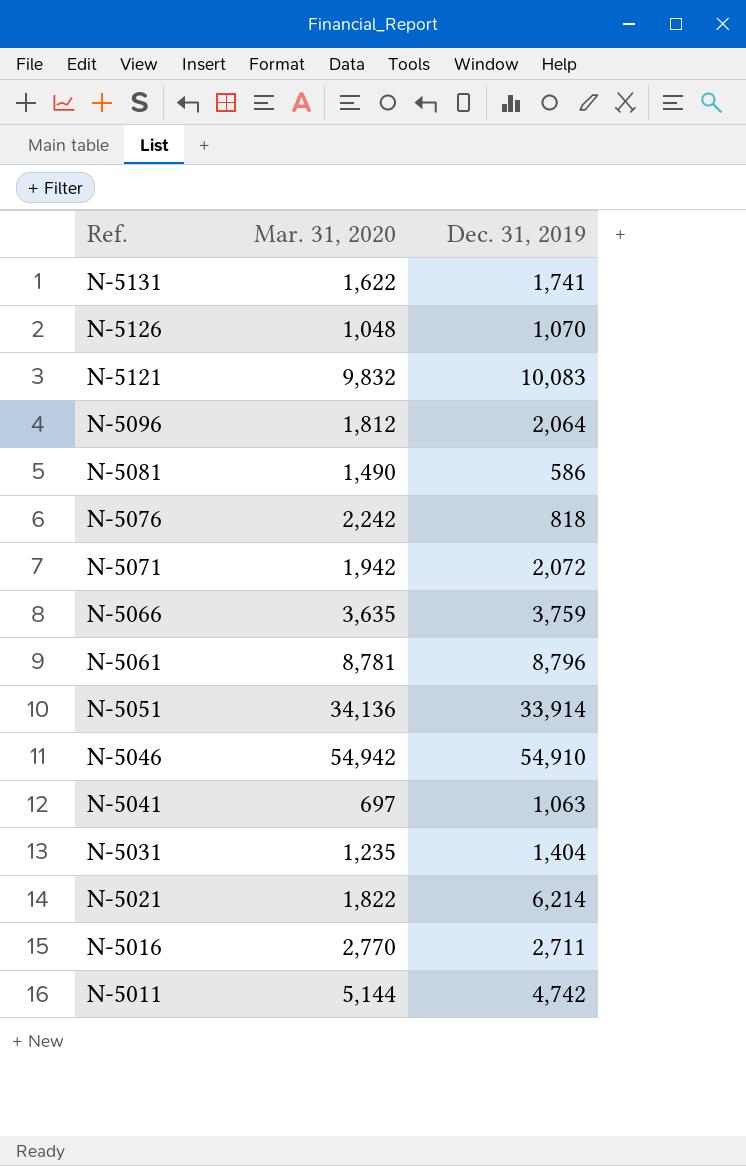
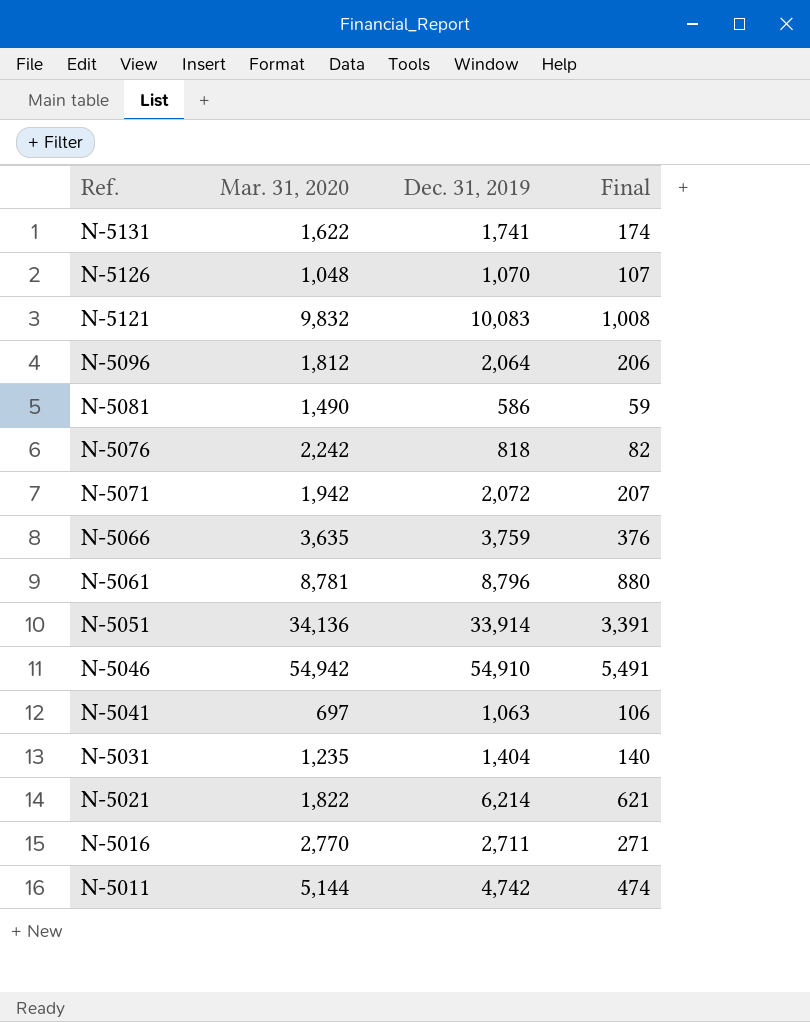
column Final | formula: none -> [Dec. 31, 2019] * 0.1

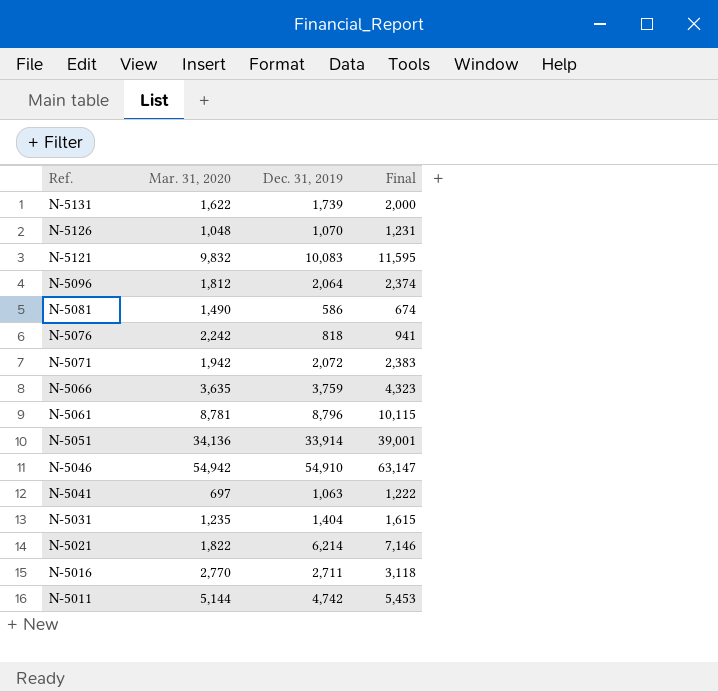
column Final | formula: [Dec. 31, 2019] * 0.1 -> [Dec. 31, 2019] * 1.15
N-5131 | Dec. 31, 2019: 1,741 -> 1,739

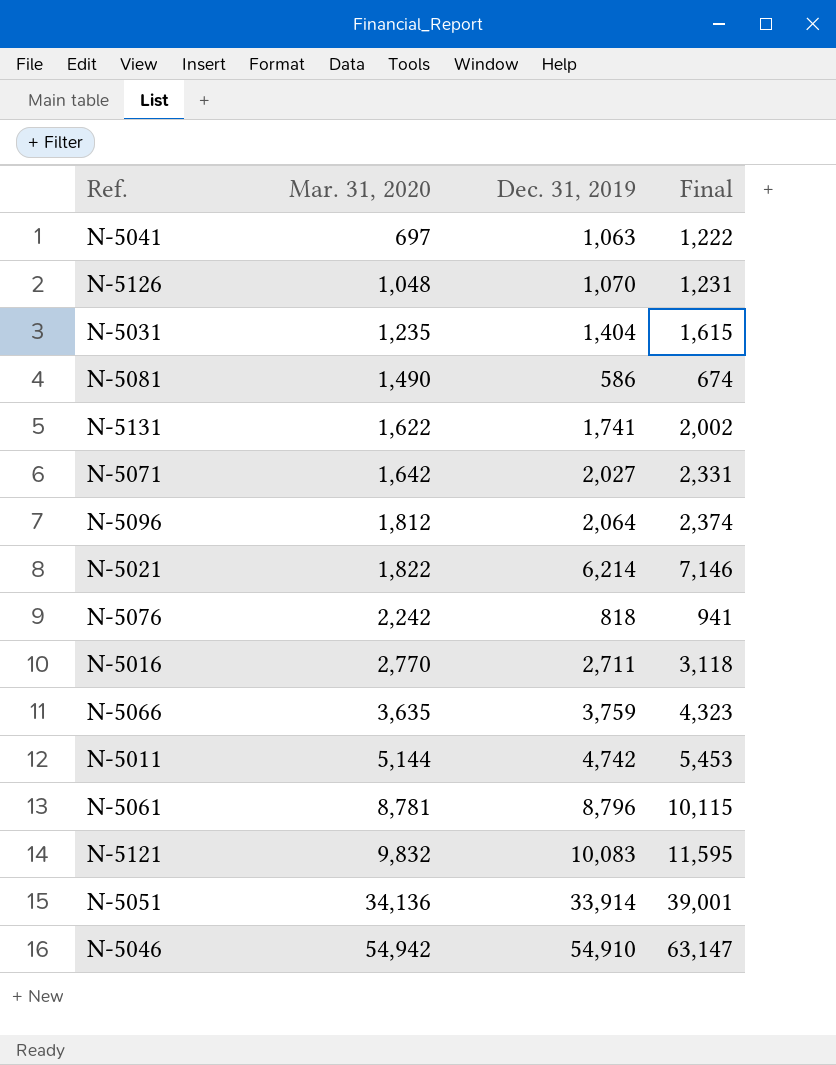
row order: Ref. descending -> Mar. 31, 2020 ascending
N-5131 | Dec. 31, 2019: 1,739 -> 1,741
N-5131 | Final: 2,000 -> 2,002
N-5071 | Mar. 31, 2020: 1,942 -> 1,642
N-5071 | Dec. 31, 2019: 2,072 -> 2,027
N-5071 | Final: 2,383 -> 2,331

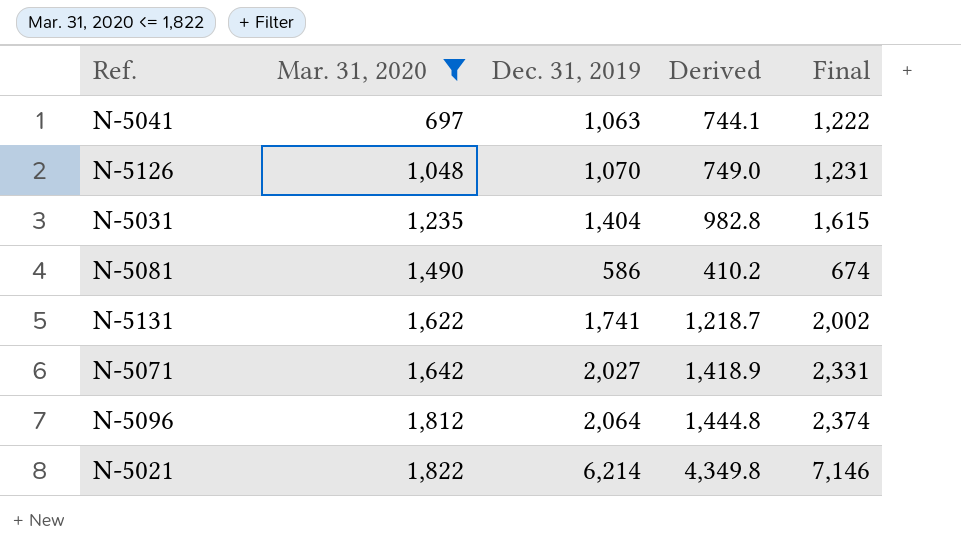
filter: none -> Mar. 31, 2020 <= 1,822
column Derived | formula: none -> [Dec. 31, 2019] * 0.7

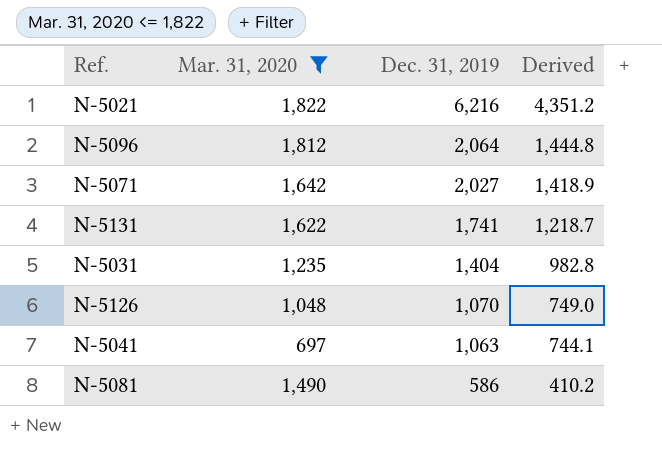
row order: Mar. 31, 2020 ascending -> Dec. 31, 2019 descending
column Final | formula: [Dec. 31, 2019] * 1.15 -> none
N-5021 | Dec. 31, 2019: 6,214 -> 6,216
N-5021 | Derived: 4,349.8 -> 4,351.2

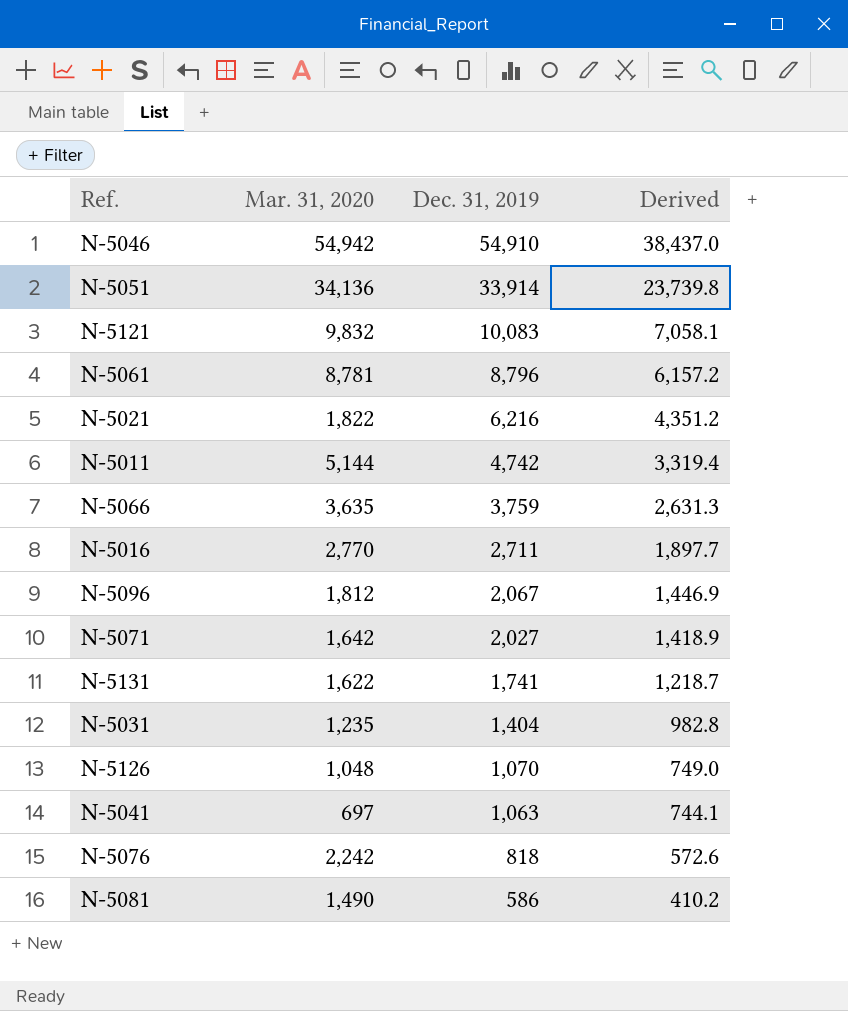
filter: Mar. 31, 2020 <= 1,822 -> none
N-5096 | Dec. 31, 2019: 2,064 -> 2,067
N-5096 | Derived: 1,444.8 -> 1,446.9

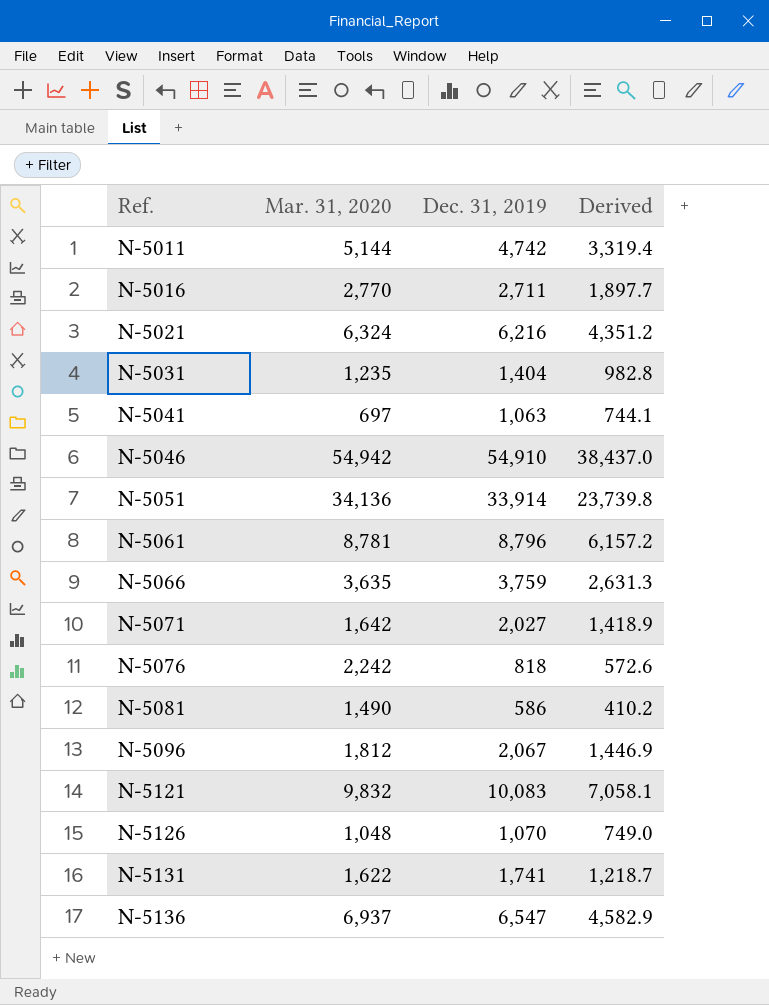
row order: Dec. 31, 2019 descending -> Ref. ascending
N-5021 | Mar. 31, 2020: 1,822 -> 6,324
row N-5136: none -> 6,937 | 6,547 | 4,582.9

